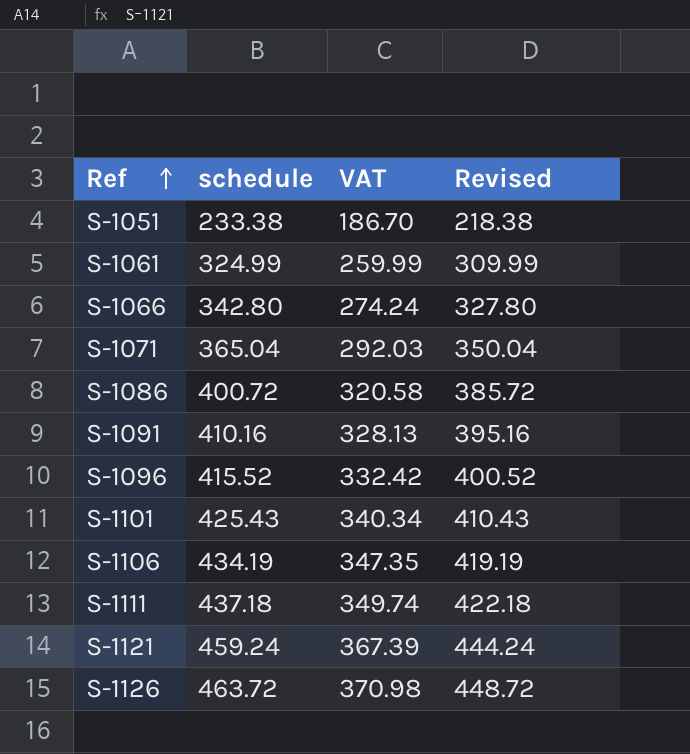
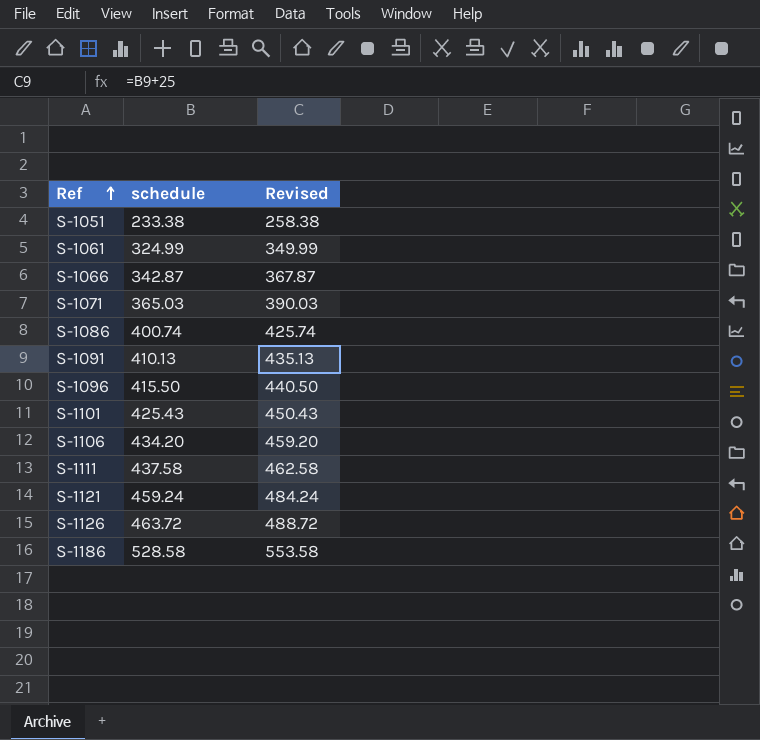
column VAT | formula: [schedule] * 0.8 -> none
column Revised | formula: [schedule] - 15 -> [schedule] + 25
S-1066 | schedule: 342.80 -> 342.87
S-1071 | schedule: 365.04 -> 365.03
S-1086 | schedule: 400.72 -> 400.74
S-1091 | schedule: 410.16 -> 410.13
S-1096 | schedule: 415.52 -> 415.50
S-1106 | schedule: 434.19 -> 434.20
S-1111 | schedule: 437.18 -> 437.58
row S-1186: none -> 528.58 | 553.58

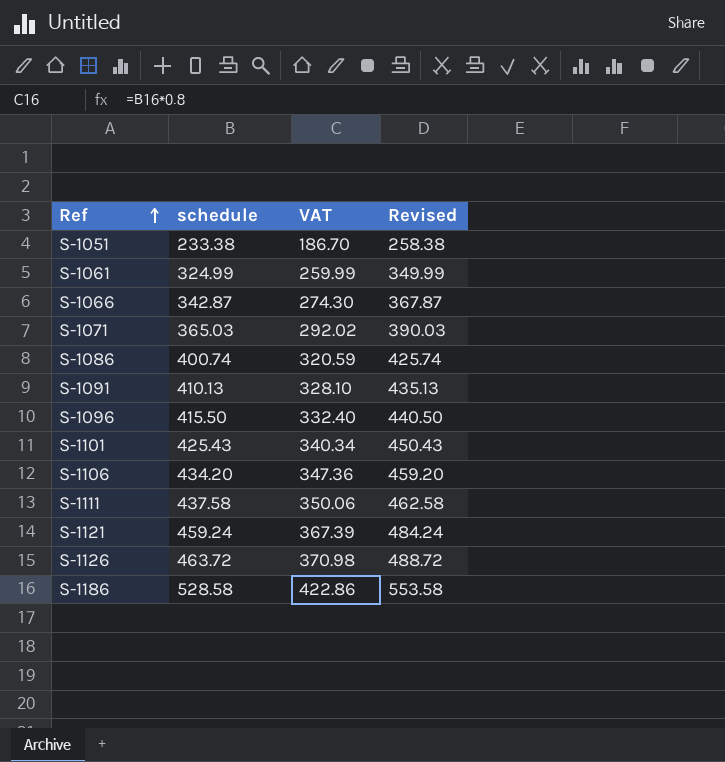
column VAT | formula: none -> [schedule] * 0.8

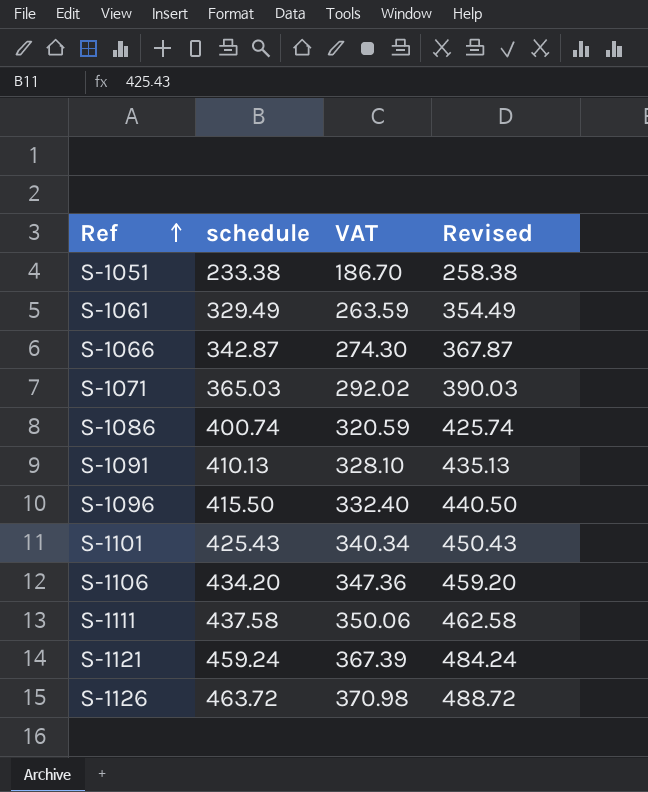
row S-1186: 528.58 | 422.86 | 553.58 -> none
S-1061 | schedule: 324.99 -> 329.49
S-1061 | VAT: 259.99 -> 263.59
S-1061 | Revised: 349.99 -> 354.49

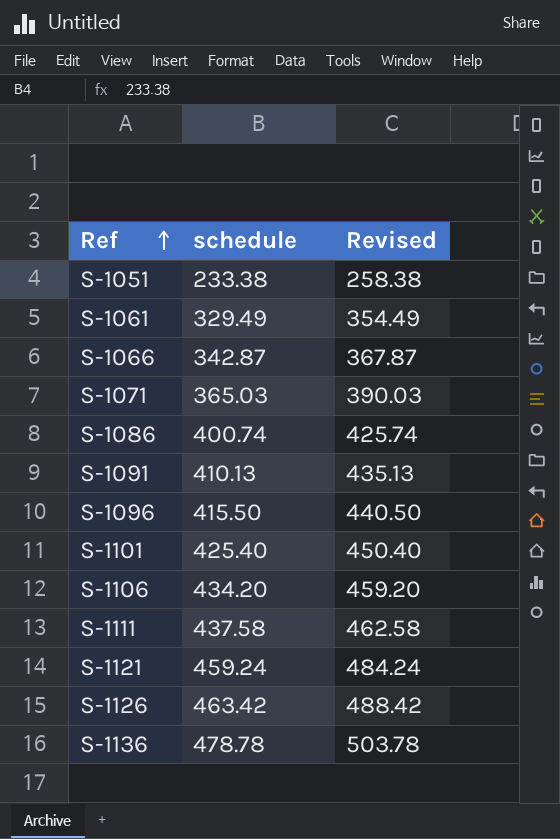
column VAT | formula: [schedule] * 0.8 -> none
S-1101 | schedule: 425.43 -> 425.40
S-1101 | Revised: 450.43 -> 450.40
S-1126 | schedule: 463.72 -> 463.42
S-1126 | Revised: 488.72 -> 488.42
row S-1136: none -> 478.78 | 503.78

